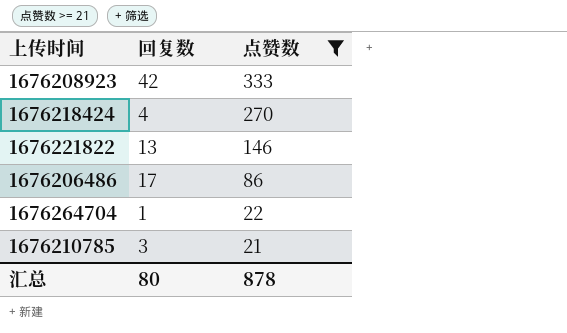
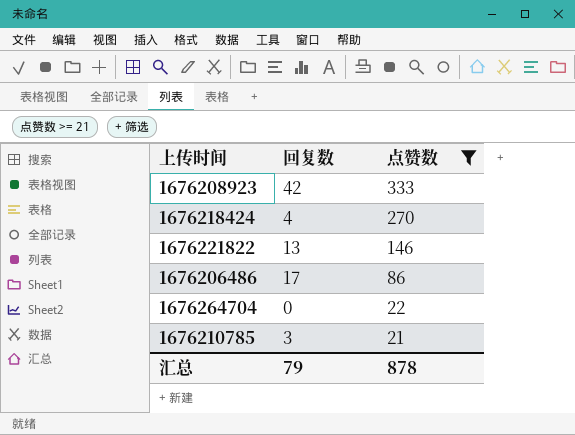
1676264704 | 回复数: 1 -> 0
汇总 | 回复数: 80 -> 79

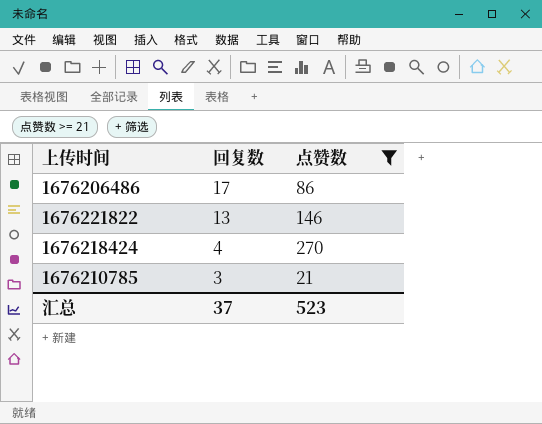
row order: 点赞数 descending -> 回复数 descending
row 1676208923: 42 | 333 -> none
row 1676264704: 0 | 22 -> none
汇总 | 回复数: 79 -> 37
汇总 | 点赞数: 878 -> 523

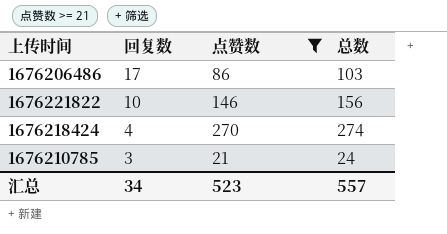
column 总数 | formula: none -> [回复数] + [点赞数]
1676221822 | 回复数: 13 -> 10
汇总 | 回复数: 37 -> 34

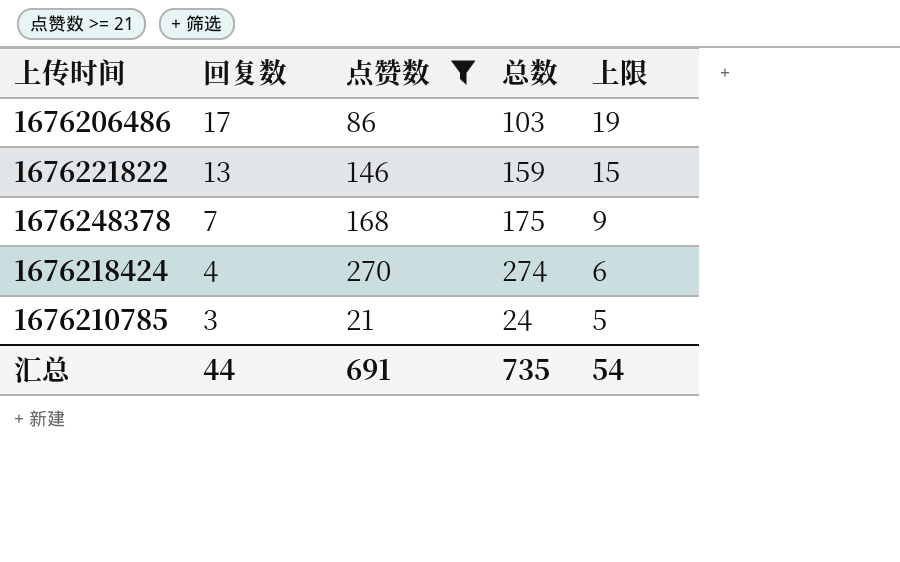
column 上限 | formula: none -> [回复数] + 2
1676221822 | 回复数: 10 -> 13
1676221822 | 总数: 156 -> 159
row 1676248378: none -> 7 | 168 | 175 | 9
汇总 | 回复数: 34 -> 44
汇总 | 点赞数: 523 -> 691
汇总 | 总数: 557 -> 735

